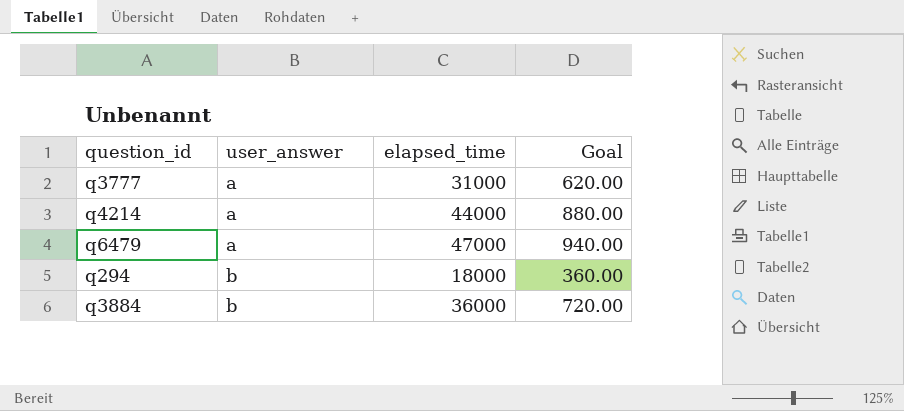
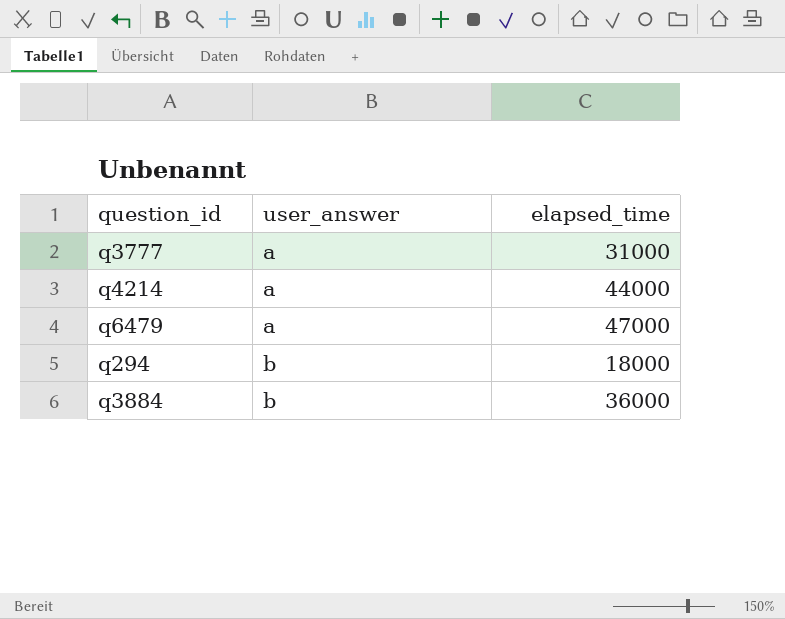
column Goal | formula: [elapsed_time] * 0.02 -> none

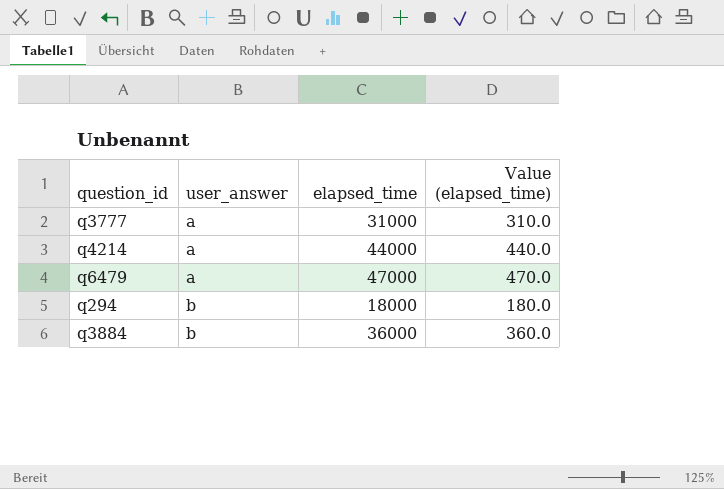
column Value (elapsed_time) | formula: none -> [elapsed_time] * 0.01

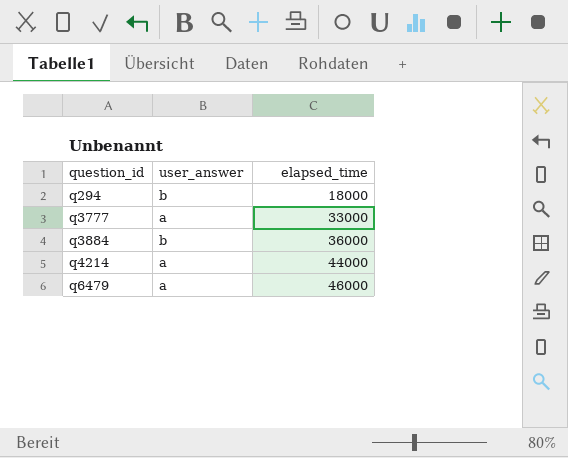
row order: user_answer ascending -> question_id ascending
column Value (elapsed_time) | formula: [elapsed_time] * 0.01 -> none
q3777 | elapsed_time: 31000 -> 33000
q6479 | elapsed_time: 47000 -> 46000

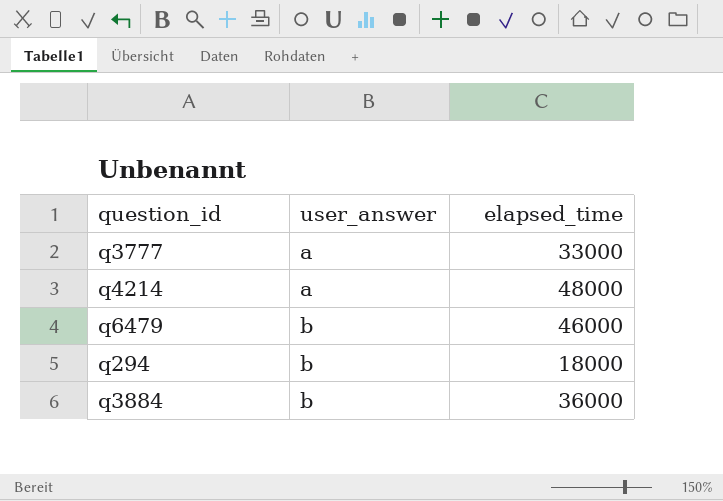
row order: question_id ascending -> user_answer ascending
q4214 | elapsed_time: 44000 -> 48000
q6479 | user_answer: a -> b

